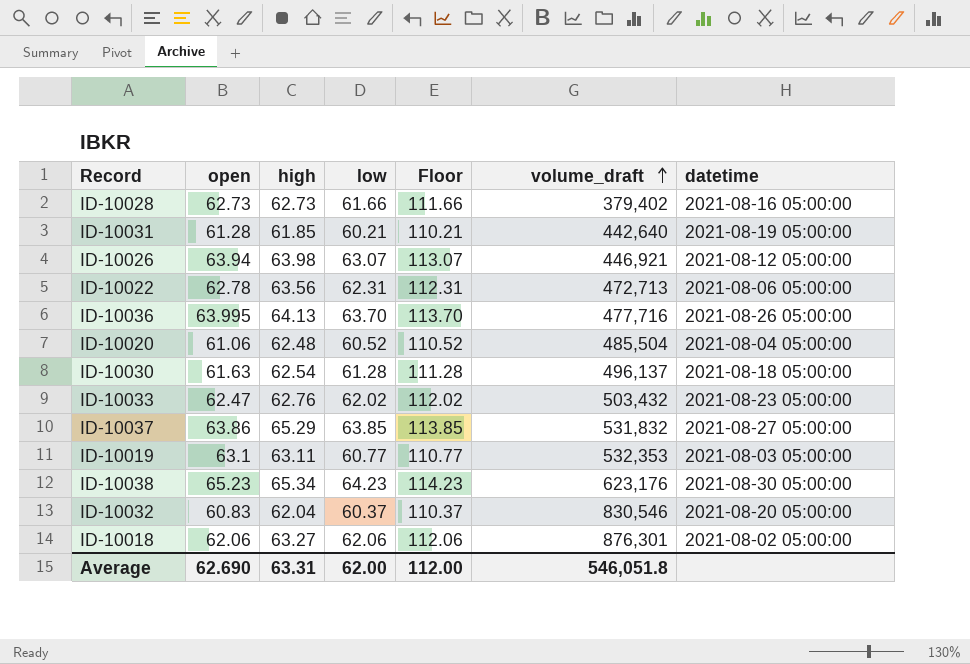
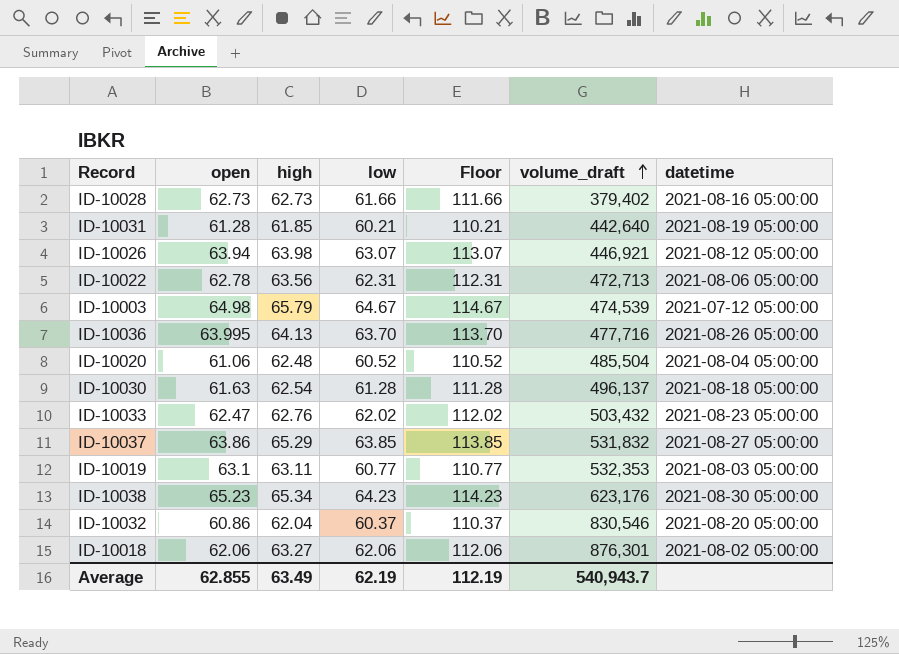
row ID-10003: none -> 64.98 | 65.79 | 64.67 | 114.67 | 474,539 | 2021-07-12 05:00:00
ID-10032 | open: 60.83 -> 60.86
Average | open: 62.690 -> 62.855
Average | high: 63.31 -> 63.49
Average | low: 62.00 -> 62.19
Average | Floor: 112.00 -> 112.19
Average | volume_draft: 546,051.8 -> 540,943.7

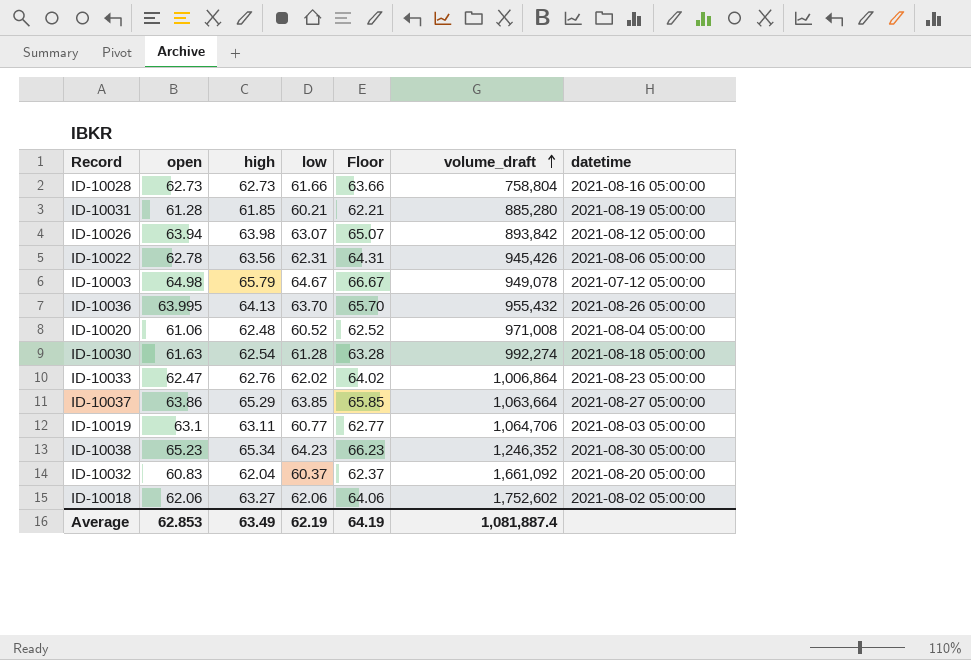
column Floor | formula: [low] + 50 -> [low] + 2
ID-10028 | volume_draft: 379,402 -> 758,804
ID-10031 | volume_draft: 442,640 -> 885,280
ID-10026 | volume_draft: 446,921 -> 893,842
ID-10022 | volume_draft: 472,713 -> 945,426
ID-10003 | volume_draft: 474,539 -> 949,078
ID-10036 | volume_draft: 477,716 -> 955,432
ID-10020 | volume_draft: 485,504 -> 971,008
ID-10030 | volume_draft: 496,137 -> 992,274
ID-10033 | volume_draft: 503,432 -> 1,006,864
ID-10037 | volume_draft: 531,832 -> 1,063,664
ID-10019 | volume_draft: 532,353 -> 1,064,706
ID-10038 | volume_draft: 623,176 -> 1,246,352
ID-10032 | open: 60.86 -> 60.83
ID-10032 | volume_draft: 830,546 -> 1,661,092
ID-10018 | volume_draft: 876,301 -> 1,752,602
Average | open: 62.855 -> 62.853
Average | Floor: 112.19 -> 64.19
Average | volume_draft: 540,943.7 -> 1,081,887.4

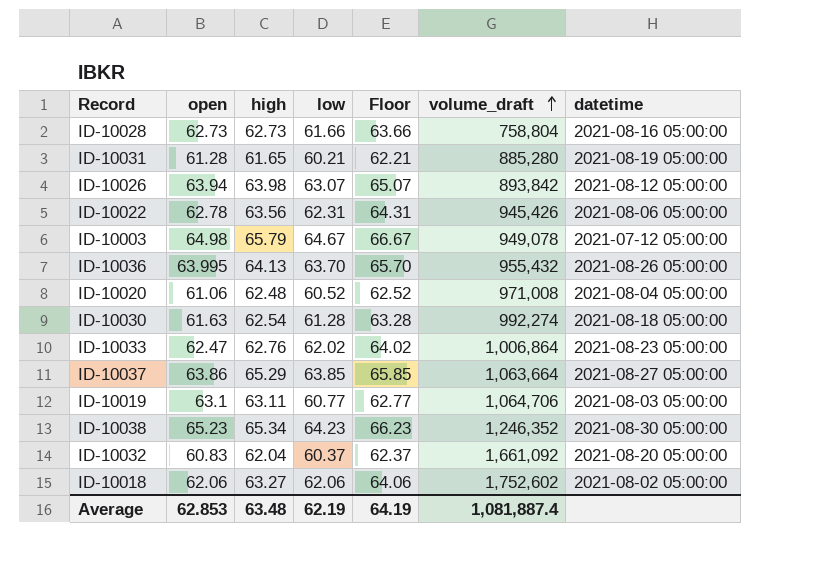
ID-10031 | high: 61.85 -> 61.65
Average | high: 63.49 -> 63.48

